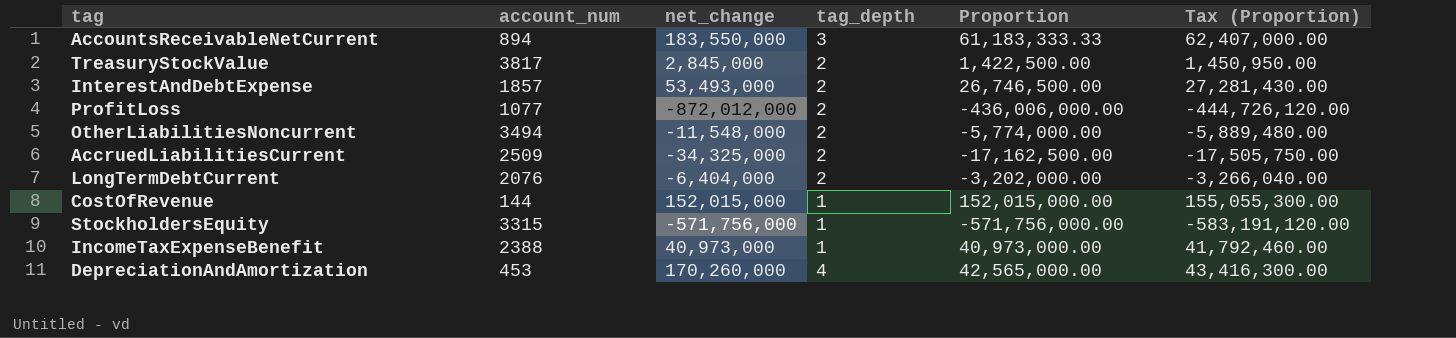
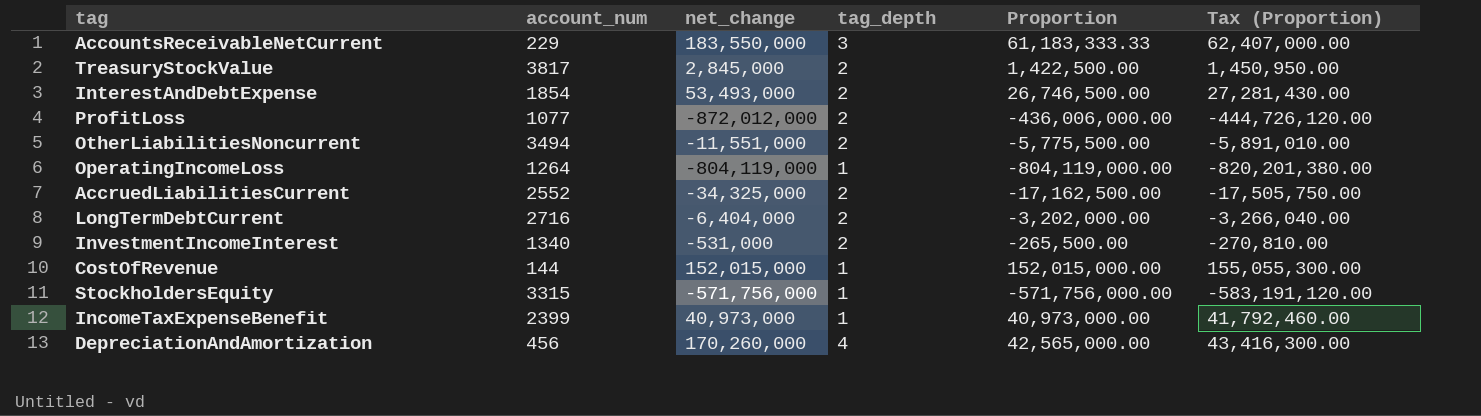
AccountsReceivableNetCurrent | account_num: 894 -> 229
InterestAndDebtExpense | account_num: 1857 -> 1854
OtherLiabilitiesNoncurrent | net_change: -11,548,000 -> -11,551,000
OtherLiabilitiesNoncurrent | Proportion: -5,774,000.00 -> -5,775,500.00
OtherLiabilitiesNoncurrent | Tax (Proportion): -5,889,480.00 -> -5,891,010.00
row OperatingIncomeLoss: none -> 1264 | -804,119,000 | 1 | -804,119,000.00 | -820,201,380.00
AccruedLiabilitiesCurrent | account_num: 2509 -> 2552
LongTermDebtCurrent | account_num: 2076 -> 2716
row InvestmentIncomeInterest: none -> 1340 | -531,000 | 2 | -265,500.00 | -270,810.00
IncomeTaxExpenseBenefit | account_num: 2388 -> 2399
DepreciationAndAmortization | account_num: 453 -> 456

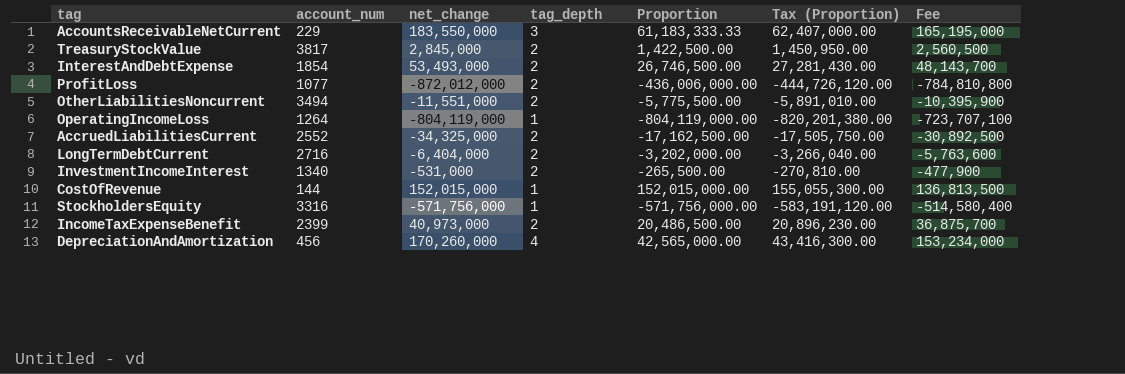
column Fee | formula: none -> [net_change] * 0.9
StockholdersEquity | account_num: 3315 -> 3316
IncomeTaxExpenseBenefit | tag_depth: 1 -> 2
IncomeTaxExpenseBenefit | Proportion: 40,973,000.00 -> 20,486,500.00
IncomeTaxExpenseBenefit | Tax (Proportion): 41,792,460.00 -> 20,896,230.00

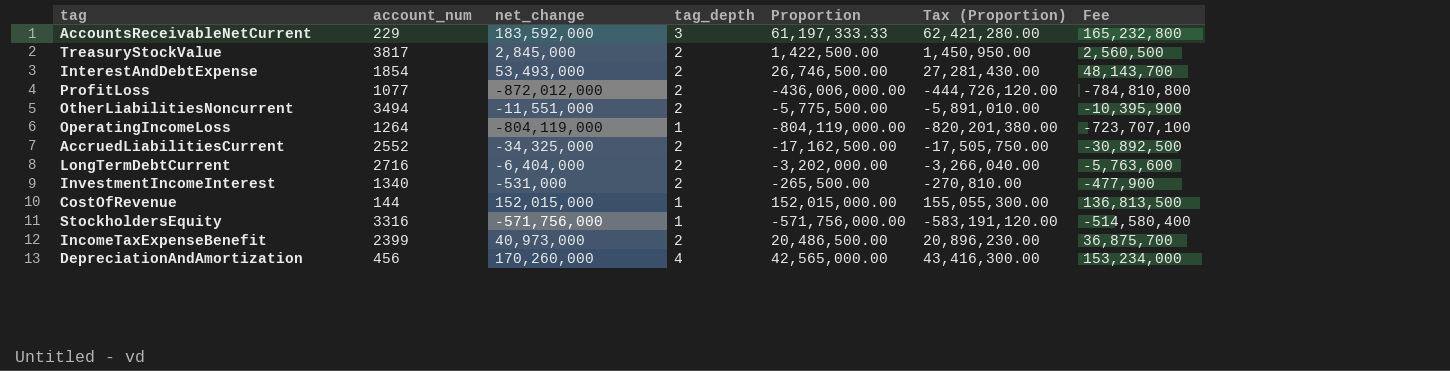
AccountsReceivableNetCurrent | net_change: 183,550,000 -> 183,592,000
AccountsReceivableNetCurrent | Proportion: 61,183,333.33 -> 61,197,333.33
AccountsReceivableNetCurrent | Tax (Proportion): 62,407,000.00 -> 62,421,280.00
AccountsReceivableNetCurrent | Fee: 165,195,000 -> 165,232,800

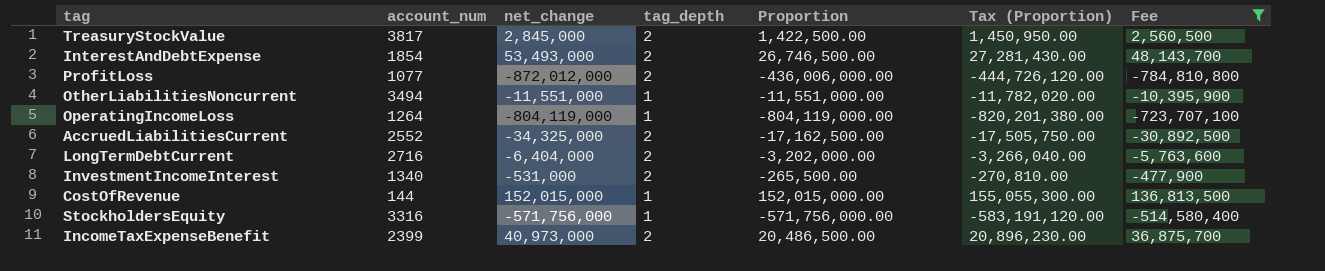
filter: none -> Fee <= 136,813,500
OtherLiabilitiesNoncurrent | tag_depth: 2 -> 1
OtherLiabilitiesNoncurrent | Proportion: -5,775,500.00 -> -11,551,000.00
OtherLiabilitiesNoncurrent | Tax (Proportion): -5,891,010.00 -> -11,782,020.00

